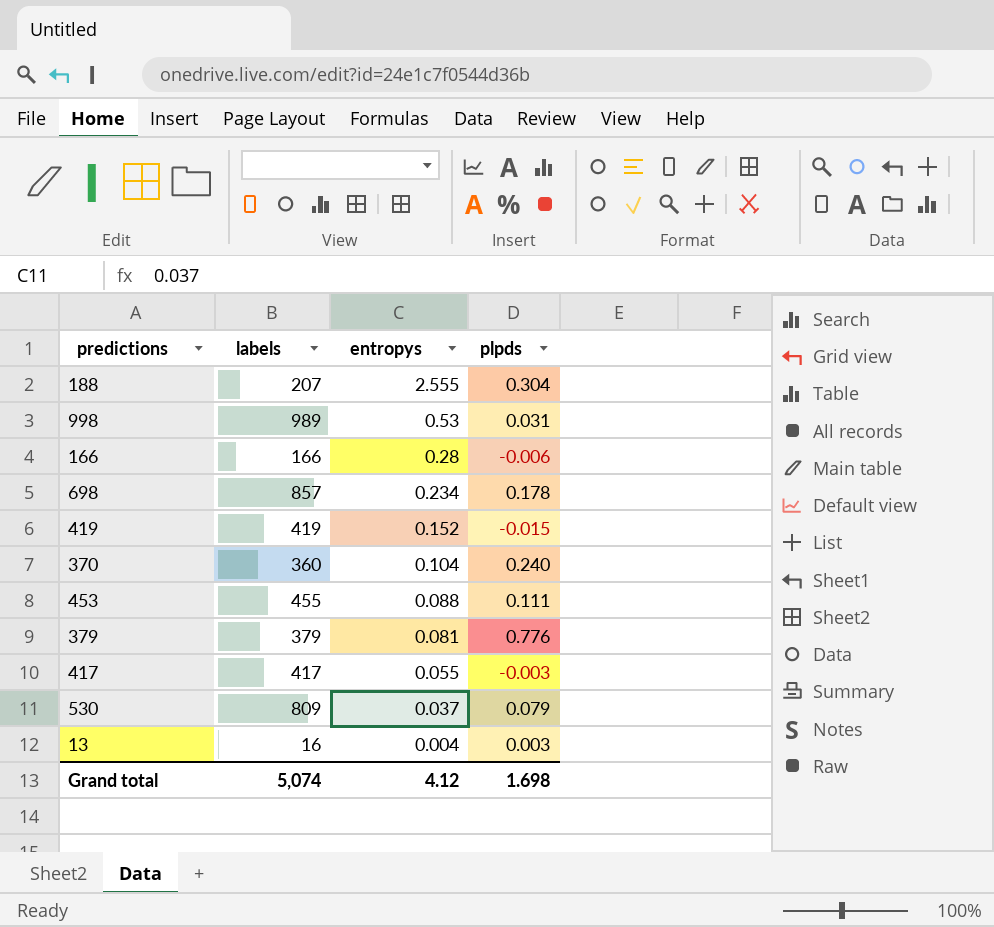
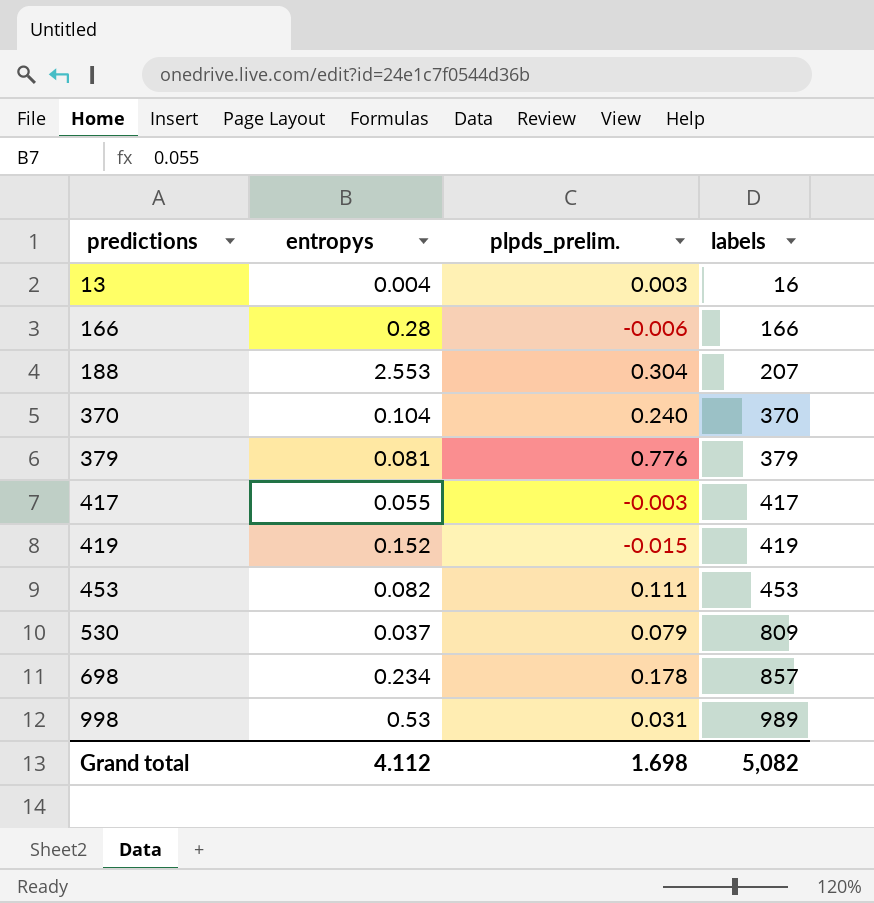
row order: entropys descending -> predictions ascending
column name: plpds -> plpds_prelim.
column labels | position: 2 -> 4
188 | entropys: 2.555 -> 2.553
370 | labels: 360 -> 370
453 | entropys: 0.088 -> 0.082
453 | labels: 455 -> 453
Grand total | entropys: 4.12 -> 4.112
Grand total | labels: 5,074 -> 5,082

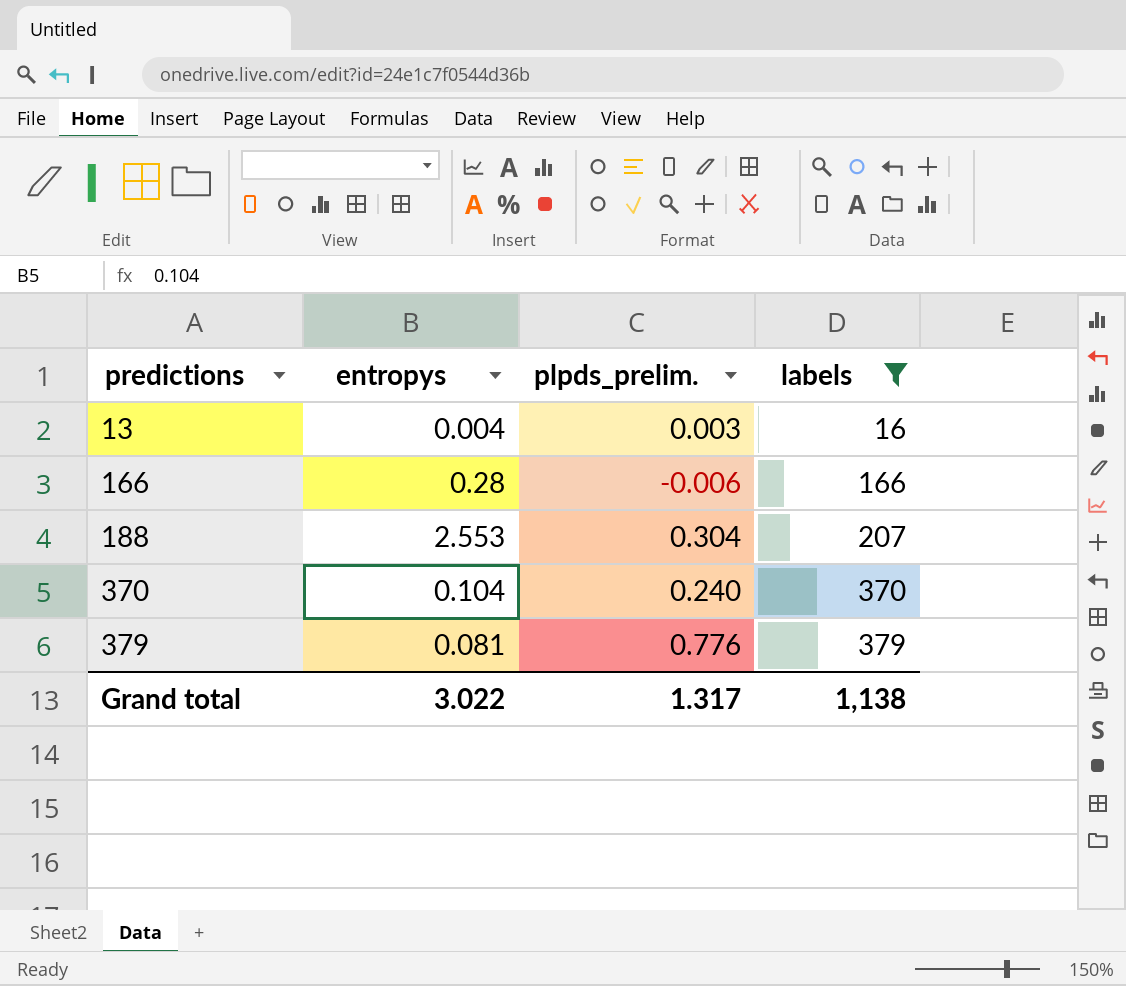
filter: none -> labels <= 379
Grand total | entropys: 4.112 -> 3.022
Grand total | plpds_prelim.: 1.698 -> 1.317
Grand total | labels: 5,082 -> 1,138

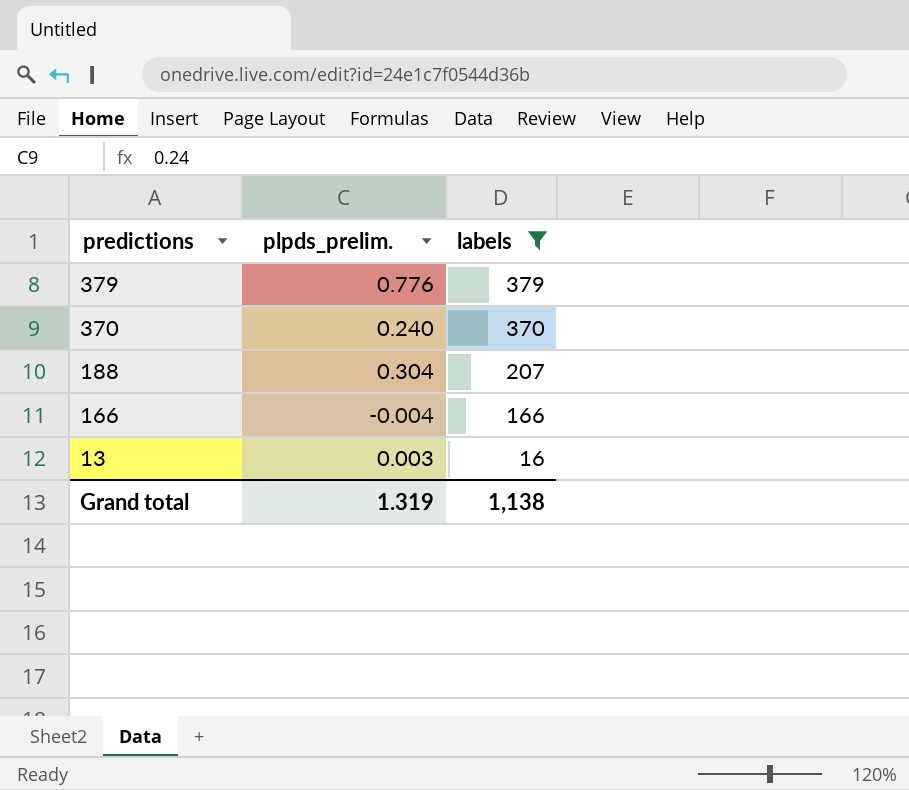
row order: predictions ascending -> predictions descending
column entropys | position: 2 -> none
166 | plpds_prelim.: -0.006 -> -0.004
Grand total | plpds_prelim.: 1.317 -> 1.319

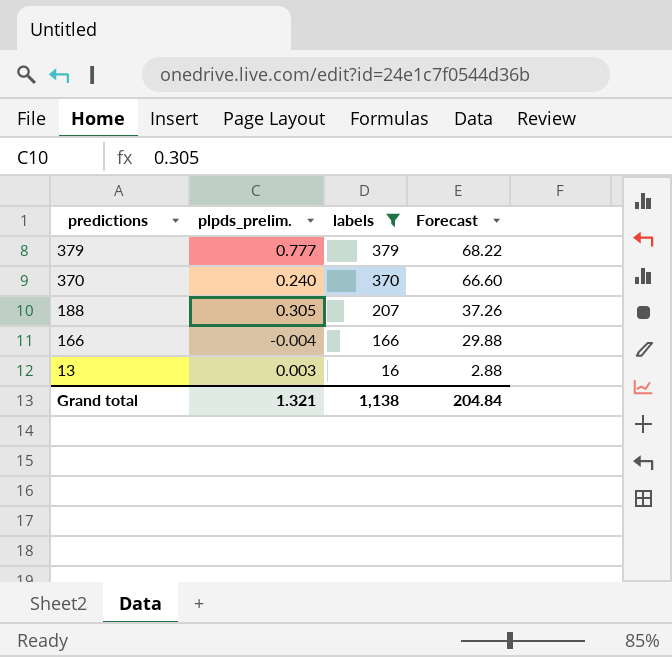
column Forecast | formula: none -> [labels] * 0.18
379 | plpds_prelim.: 0.776 -> 0.777
188 | plpds_prelim.: 0.304 -> 0.305
Grand total | plpds_prelim.: 1.319 -> 1.321

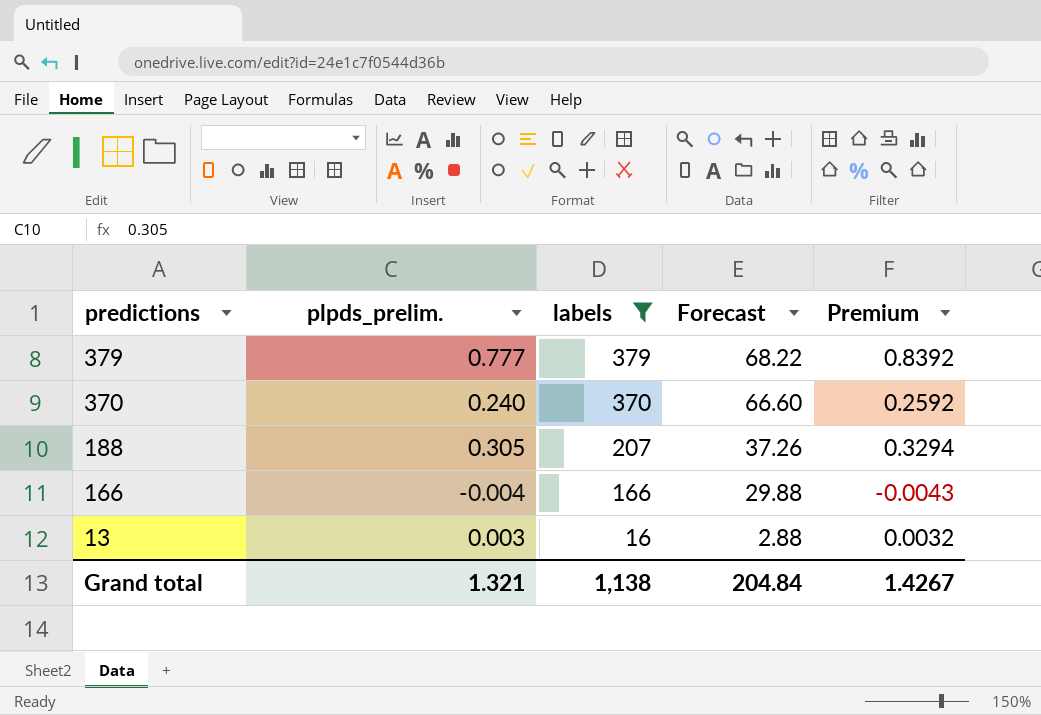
column Premium | formula: none -> [plpds_prelim.] * 1.08

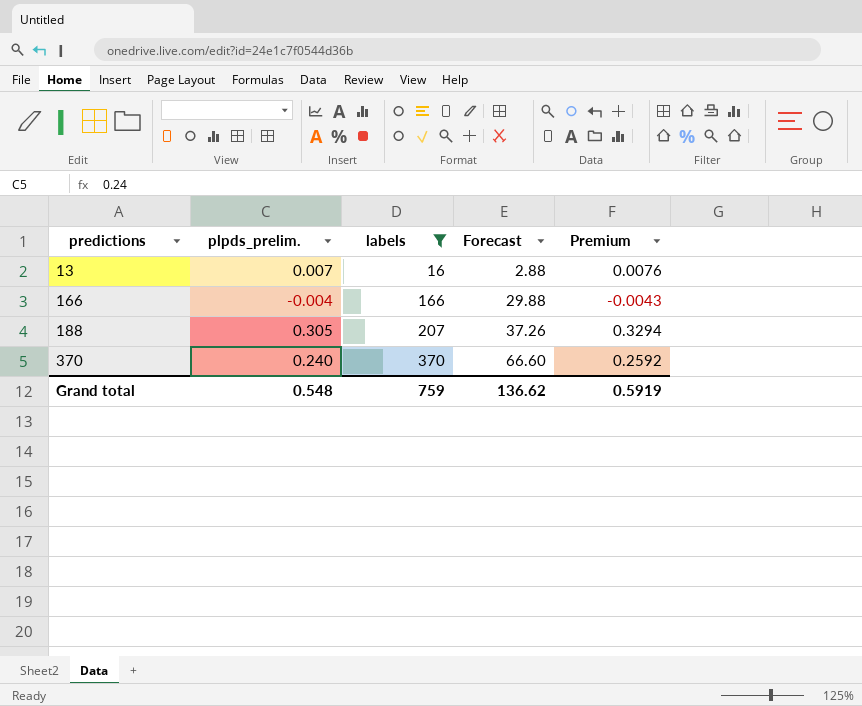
row order: predictions descending -> predictions ascending
row 379: 0.777 | 379 | 68.22 | 0.8392 -> none
13 | plpds_prelim.: 0.003 -> 0.007
13 | Premium: 0.0032 -> 0.0076
Grand total | plpds_prelim.: 1.321 -> 0.548
Grand total | labels: 1,138 -> 759
Grand total | Forecast: 204.84 -> 136.62
Grand total | Premium: 1.4267 -> 0.5919

